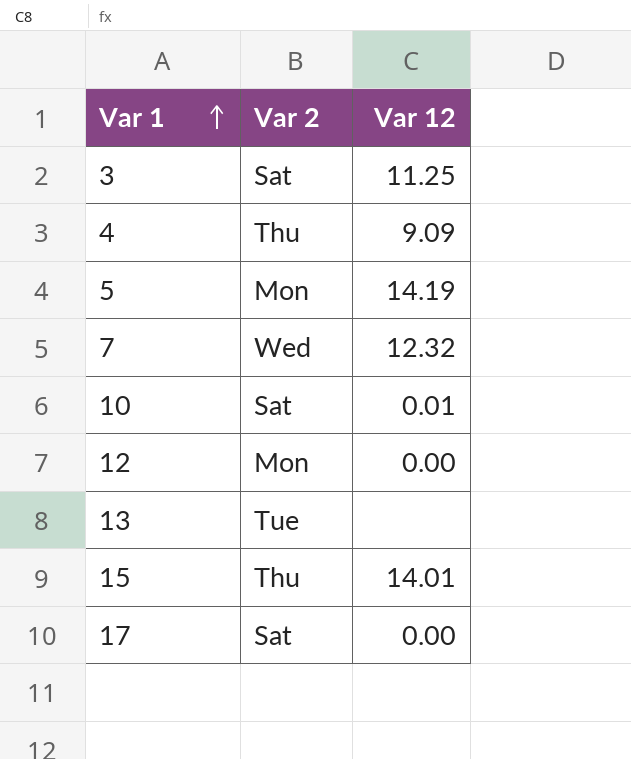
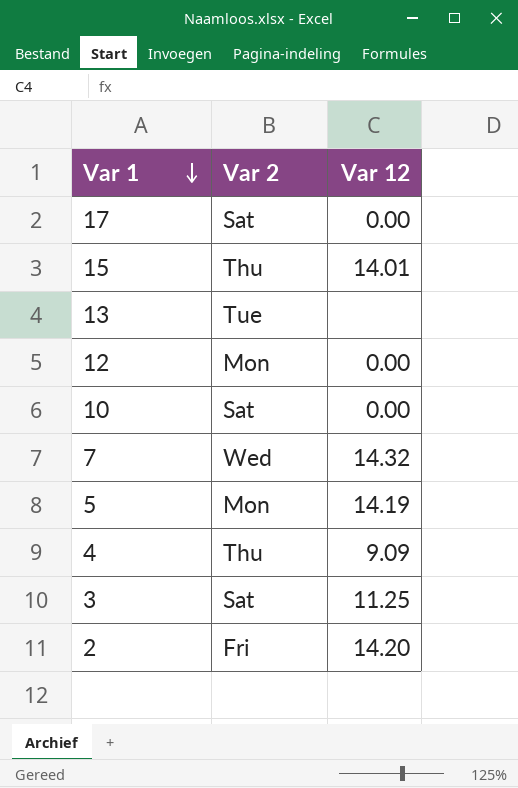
row order: Var 1 ascending -> Var 1 descending
10 | Var 12: 0.01 -> 0.00
7 | Var 12: 12.32 -> 14.32
row 2: none -> Fri | 14.20

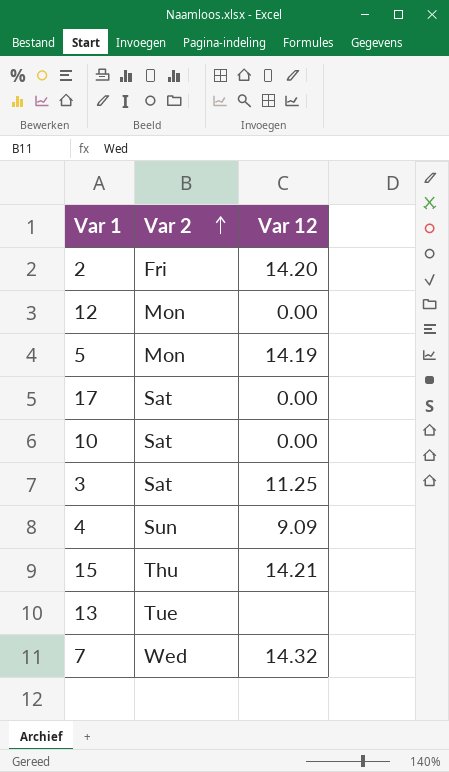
row order: Var 1 descending -> Var 2 ascending
4 | Var 2: Thu -> Sun
15 | Var 12: 14.01 -> 14.21

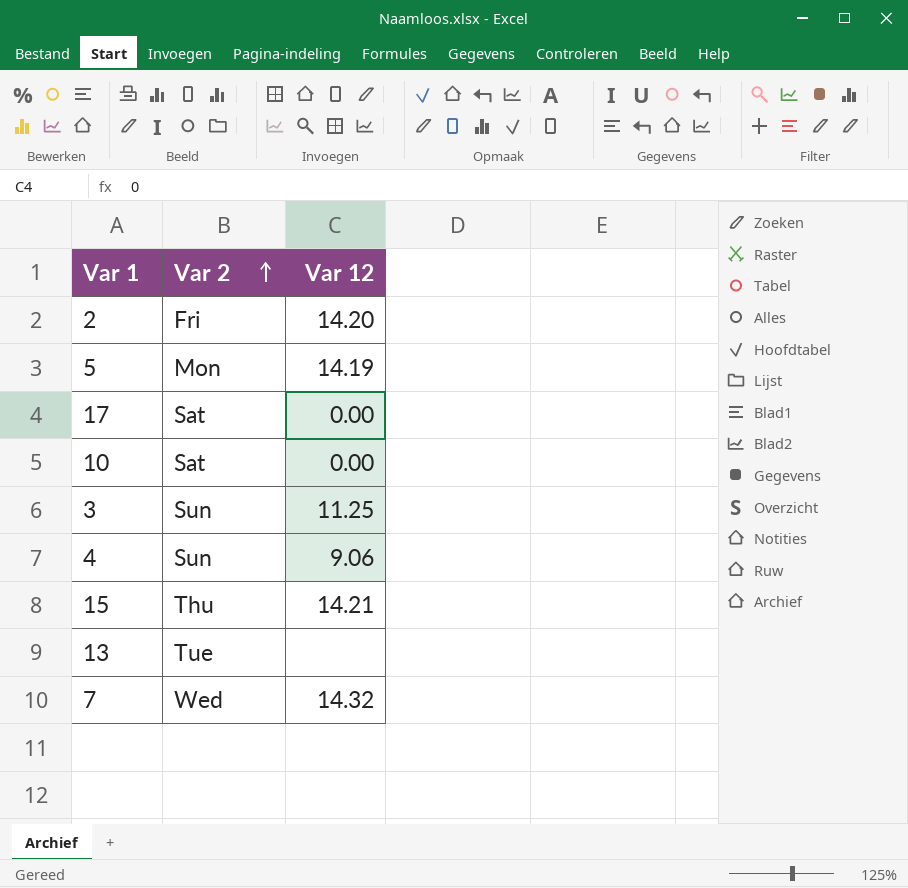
row 12: Mon | 0.00 -> none
3 | Var 2: Sat -> Sun
4 | Var 12: 9.09 -> 9.06

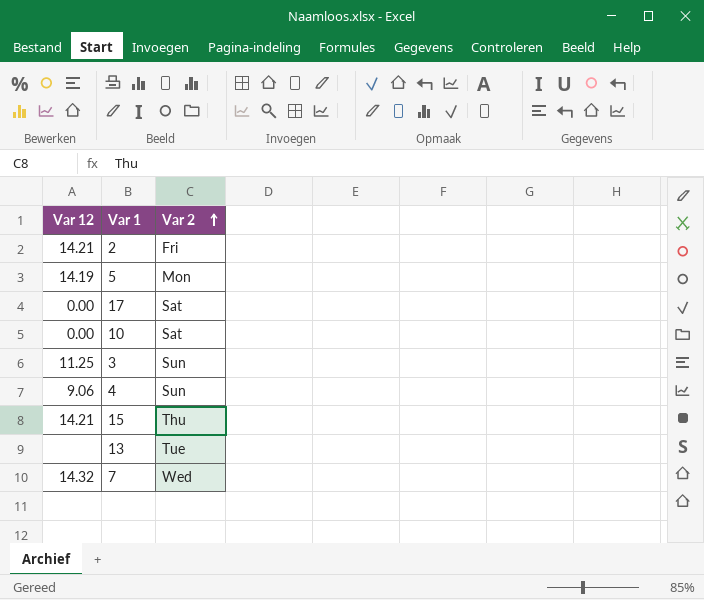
column Var 12 | position: 3 -> 1
2 | Var 12: 14.20 -> 14.21

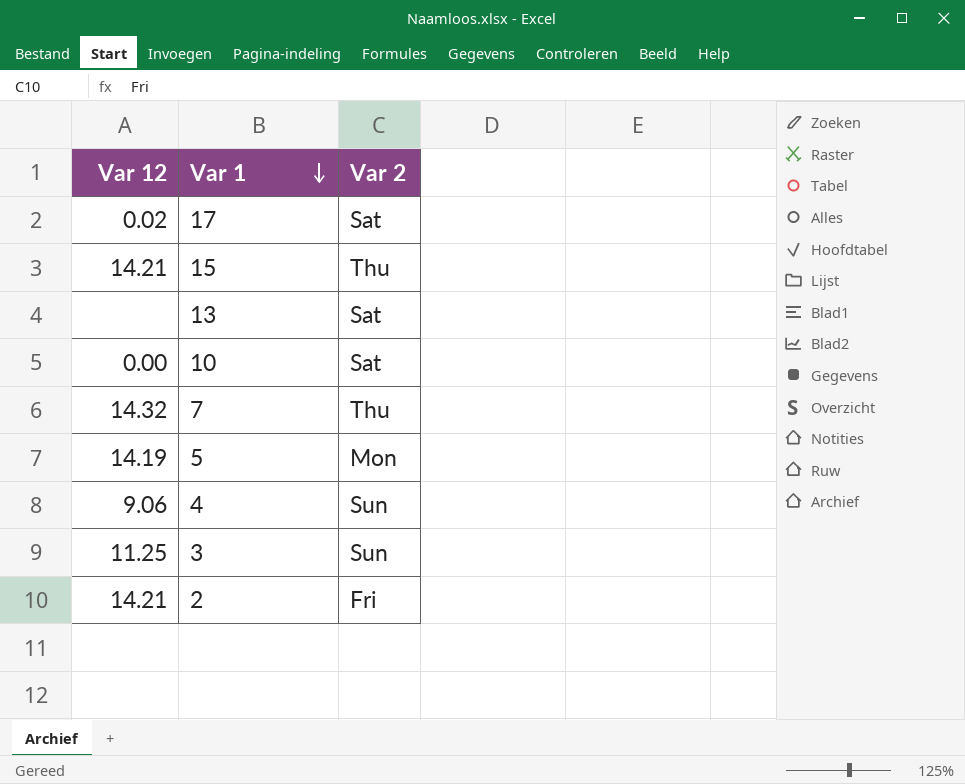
row order: Var 2 ascending -> Var 1 descending
17 | Var 12: 0.00 -> 0.02
13 | Var 2: Tue -> Sat
7 | Var 2: Wed -> Thu

